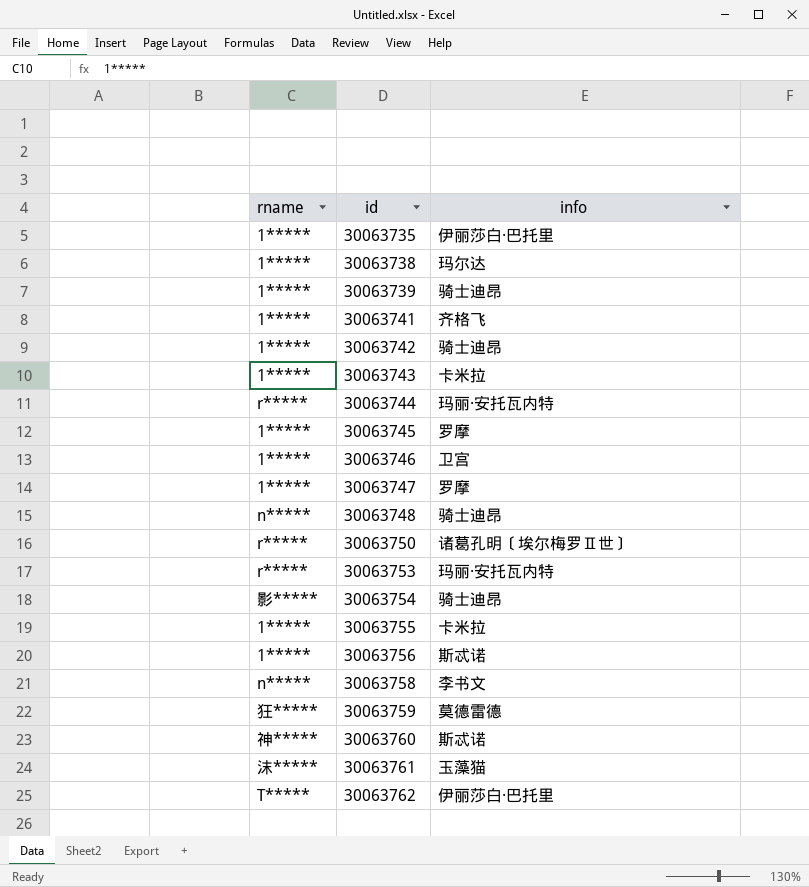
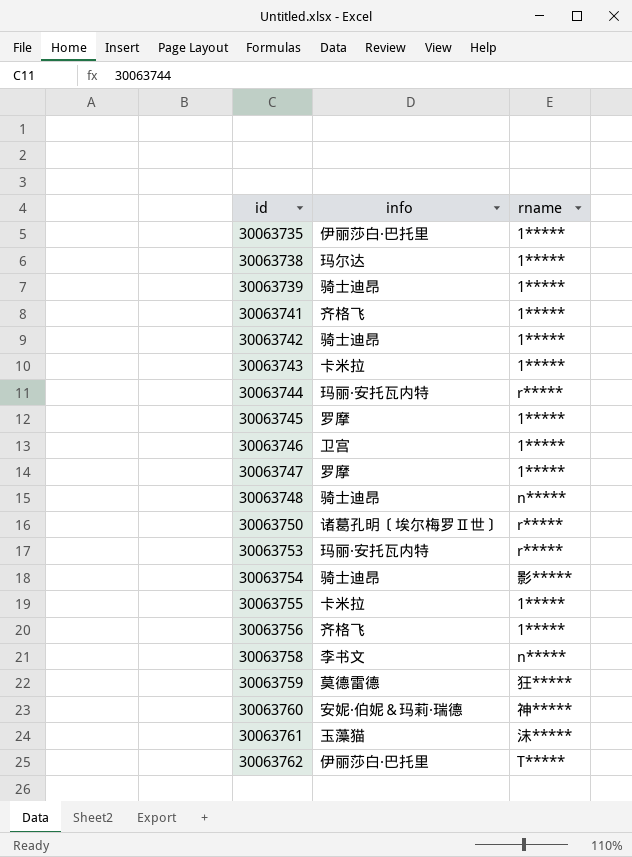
column rname | position: 1 -> 3
30063756 | info: 斯忒诺 -> 齐格飞
30063760 | info: 斯忒诺 -> 安妮·伯妮＆玛莉·瑞德

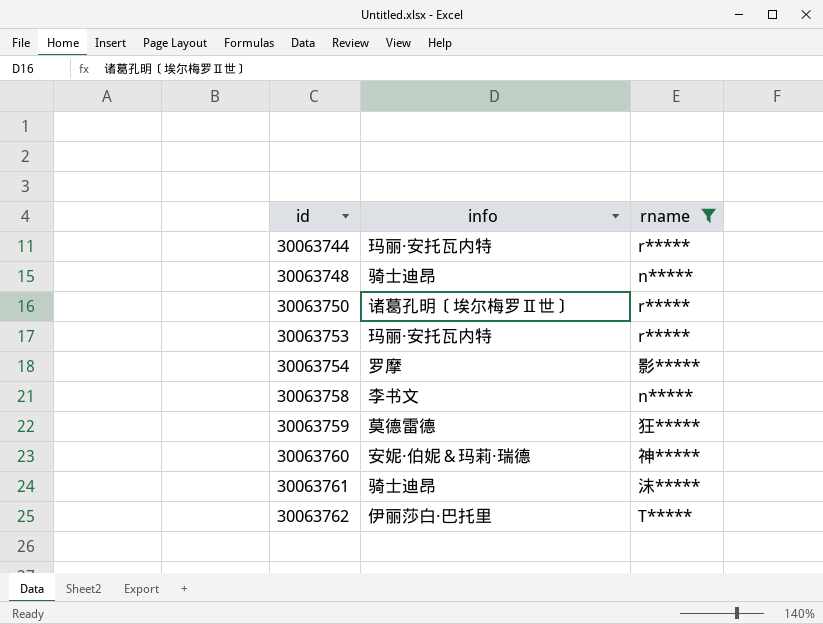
filter: none -> rname != 1*****
30063754 | info: 骑士迪昂 -> 罗摩
30063761 | info: 玉藻猫 -> 骑士迪昂

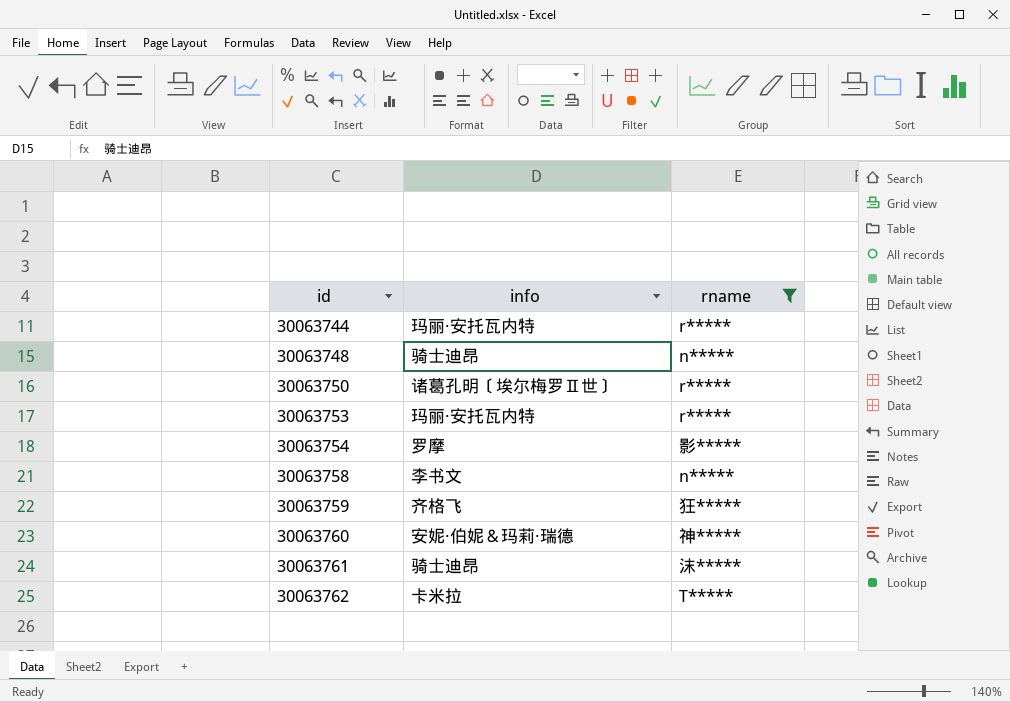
30063759 | info: 莫德雷德 -> 齐格飞
30063762 | info: 伊丽莎白·巴托里 -> 卡米拉

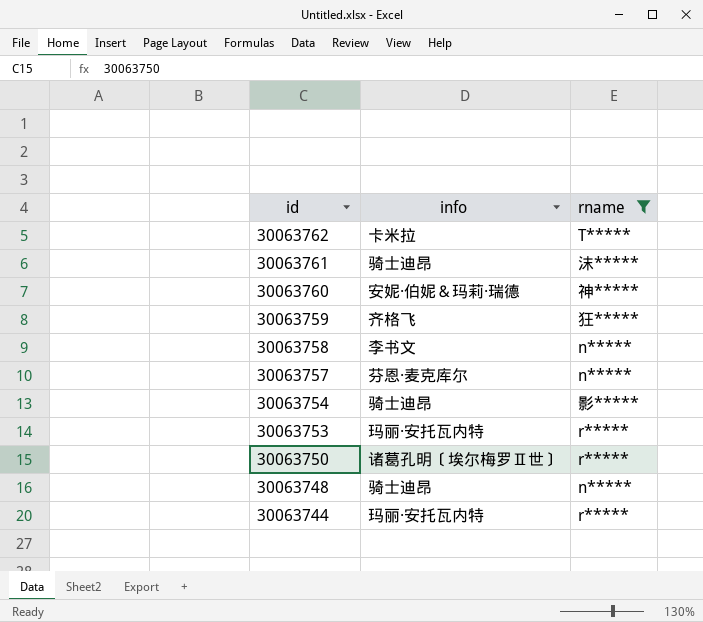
row order: id ascending -> id descending
row 30063757: none -> 芬恩·麦克库尔 | n*****
30063754 | info: 罗摩 -> 骑士迪昂

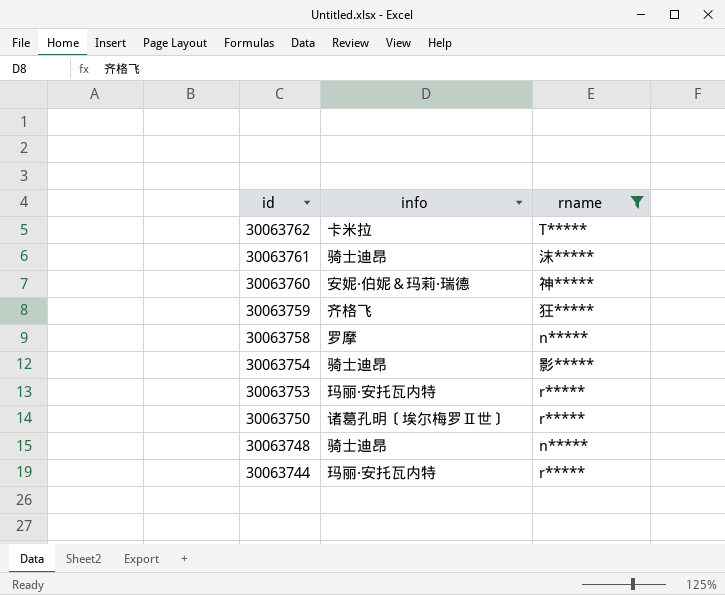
row 30063757: 芬恩·麦克库尔 | n***** -> none
30063758 | info: 李书文 -> 罗摩

